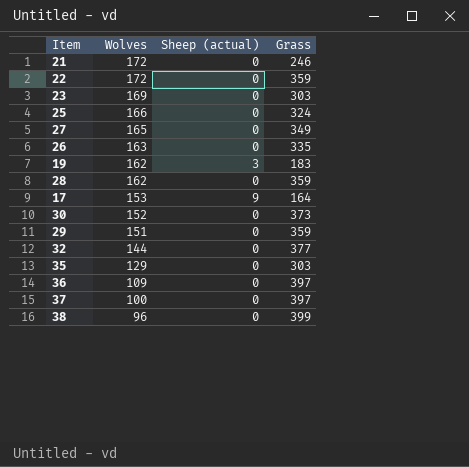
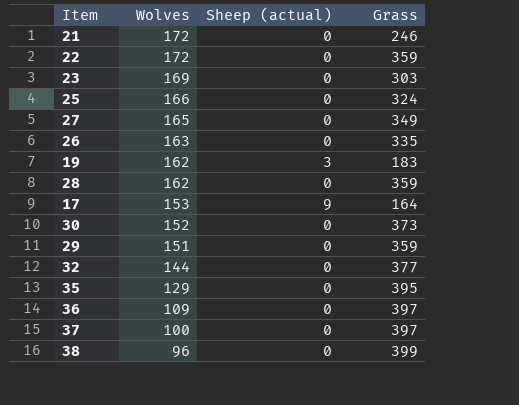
35 | Grass: 303 -> 395

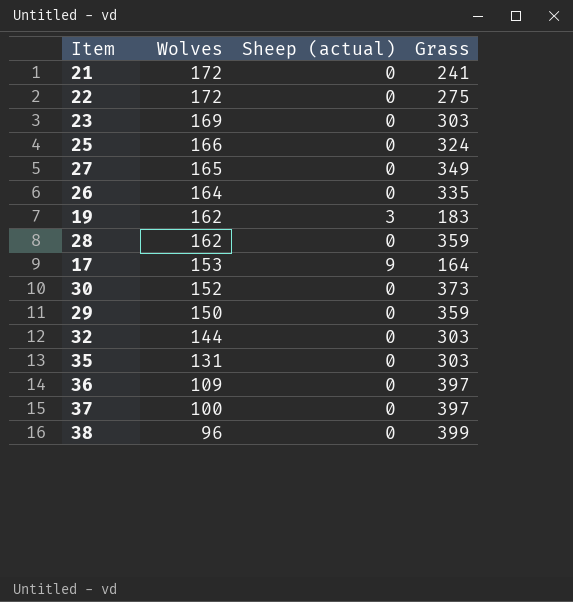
21 | Grass: 246 -> 241
22 | Grass: 359 -> 275
26 | Wolves: 163 -> 164
29 | Wolves: 151 -> 150
32 | Grass: 377 -> 303
35 | Wolves: 129 -> 131
35 | Grass: 395 -> 303

